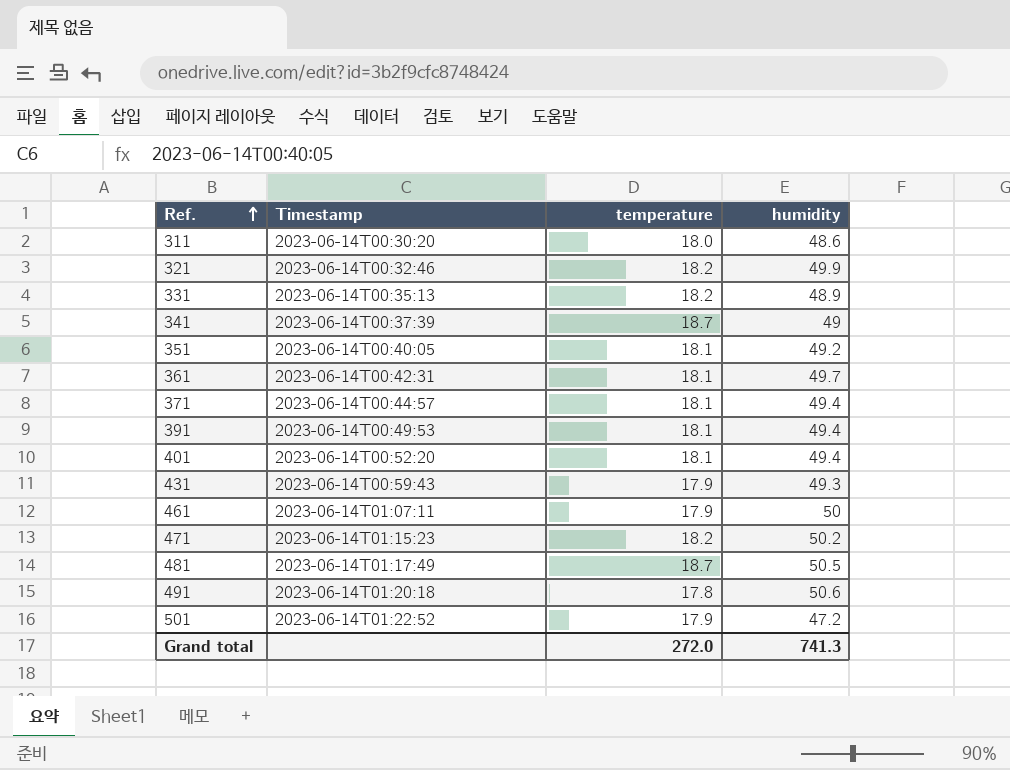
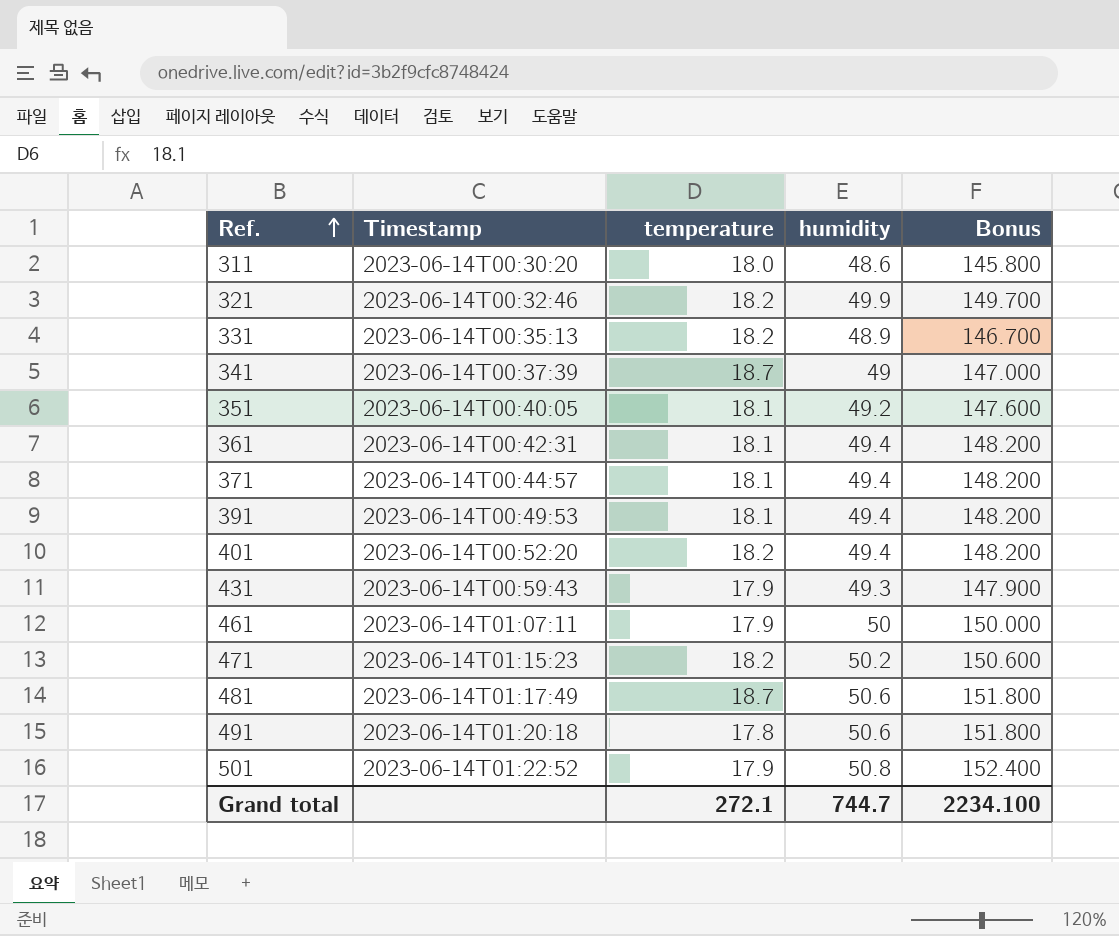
column Bonus | formula: none -> [humidity] * 3
361 | humidity: 49.7 -> 49.4
401 | temperature: 18.1 -> 18.2
481 | humidity: 50.5 -> 50.6
501 | humidity: 47.2 -> 50.8
Grand total | temperature: 272.0 -> 272.1
Grand total | humidity: 741.3 -> 744.7

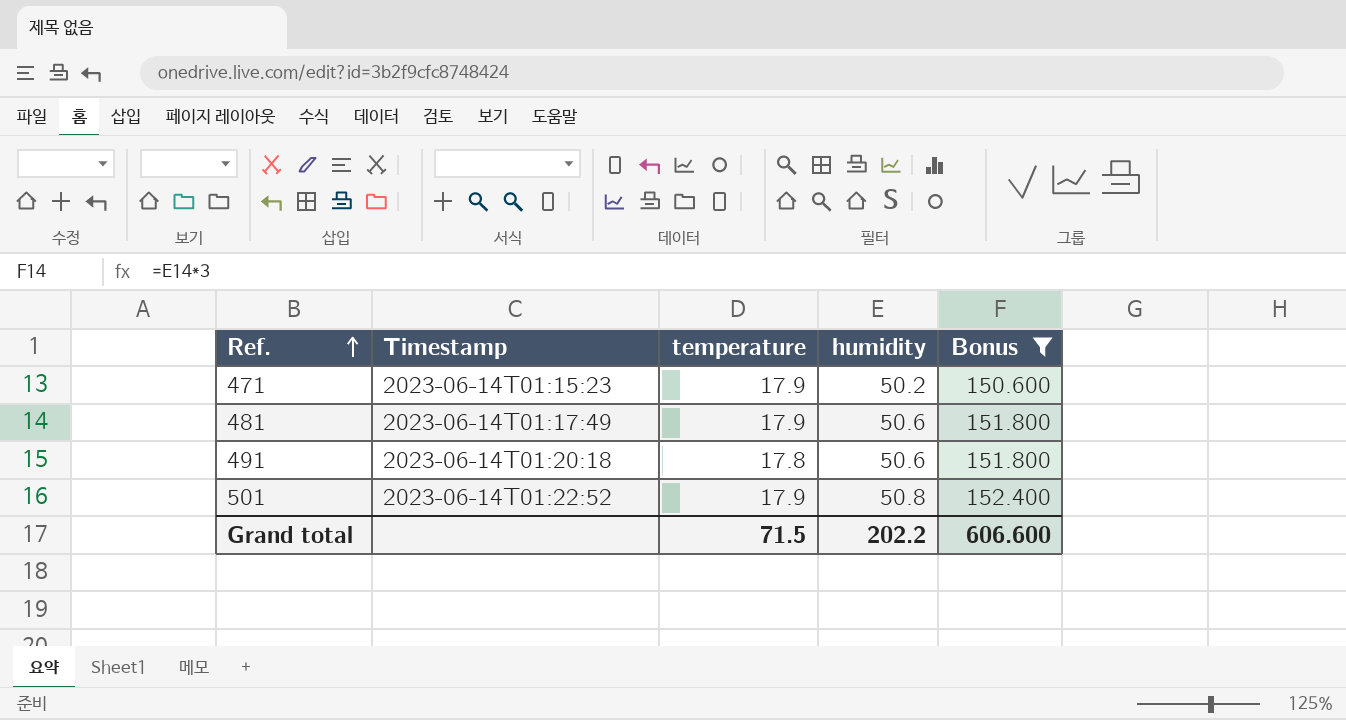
filter: none -> Bonus >= 150.600
471 | temperature: 18.2 -> 17.9
481 | temperature: 18.7 -> 17.9
Grand total | temperature: 272.1 -> 71.5
Grand total | humidity: 744.7 -> 202.2
Grand total | Bonus: 2234.100 -> 606.600

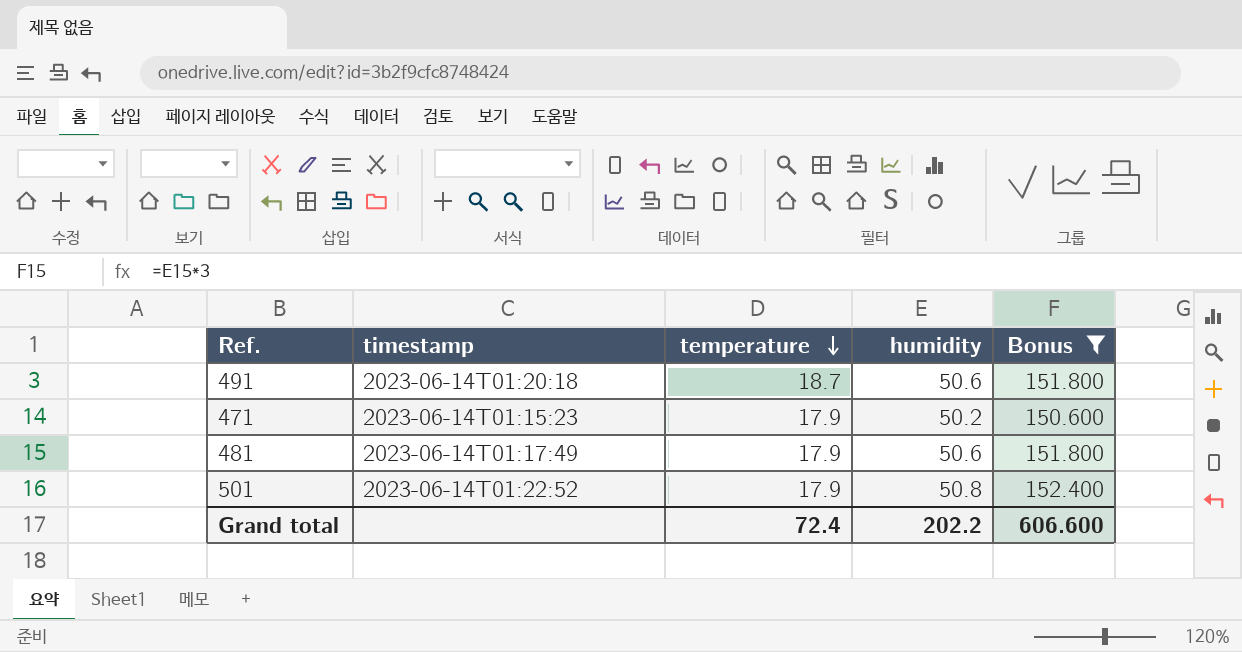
row order: Ref. ascending -> temperature descending
column name: Timestamp -> timestamp
491 | temperature: 17.8 -> 18.7
Grand total | temperature: 71.5 -> 72.4

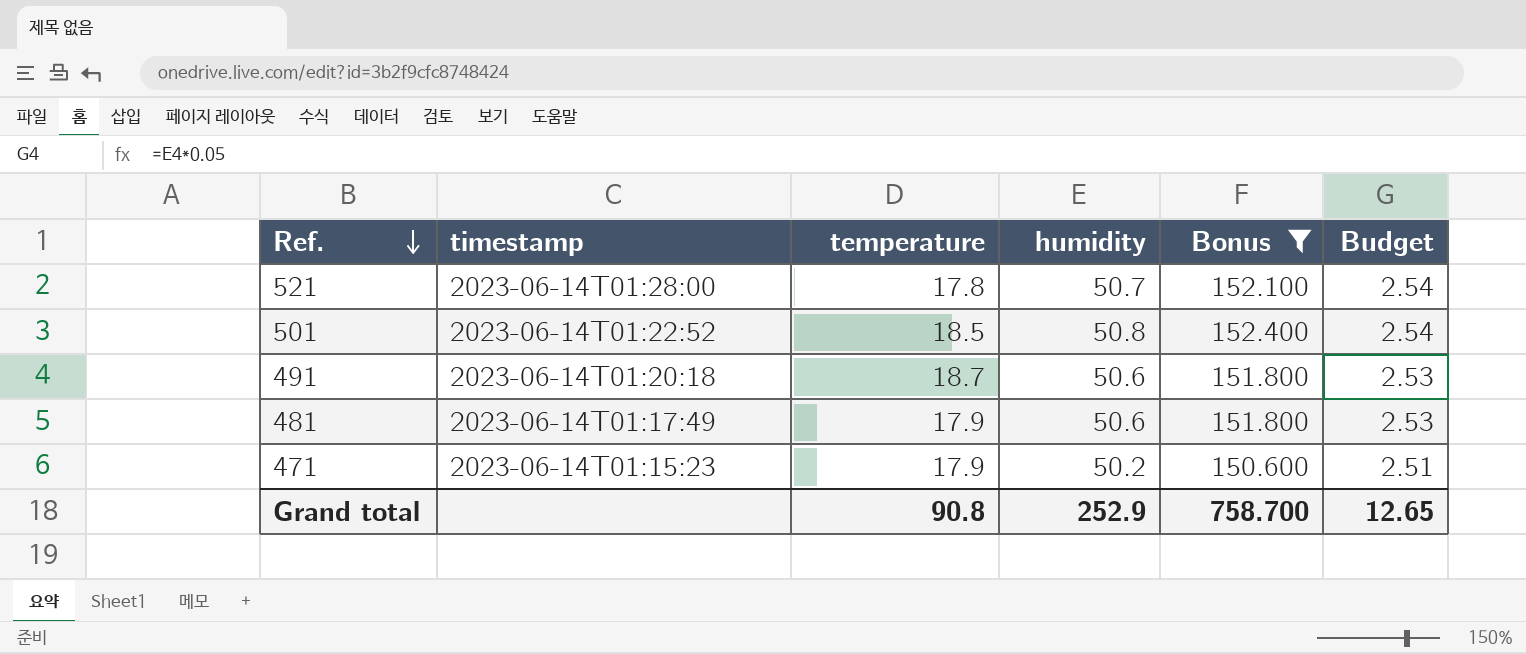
row order: temperature descending -> Ref. descending
column Budget | formula: none -> [humidity] * 0.05
row 521: none -> 2023-06-14T01:28:00 | 17.8 | 50.7 | 152.100 | 2.54
501 | temperature: 17.9 -> 18.5
Grand total | temperature: 72.4 -> 90.8
Grand total | humidity: 202.2 -> 252.9
Grand total | Bonus: 606.600 -> 758.700

